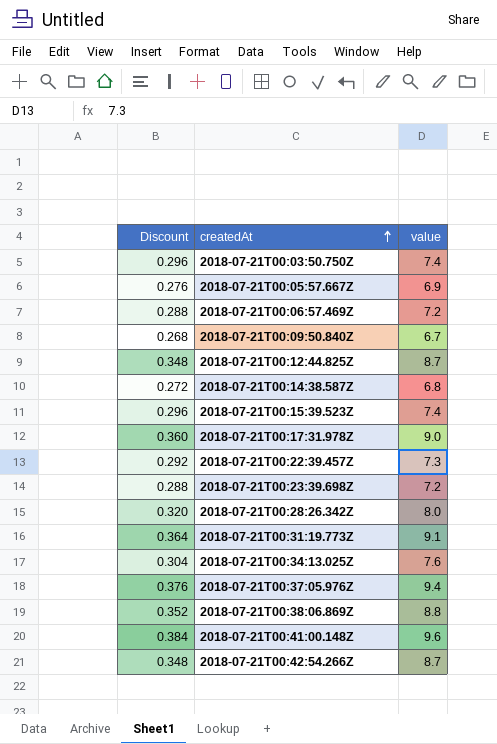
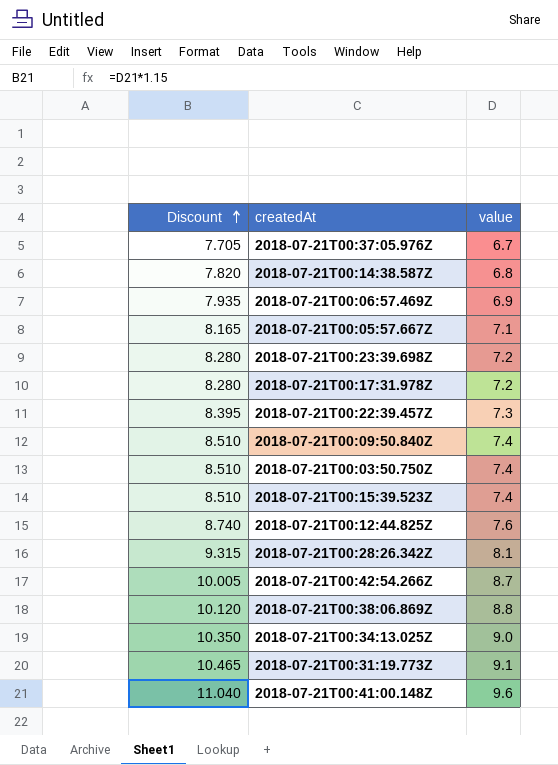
row order: createdAt ascending -> Discount ascending
column Discount | formula: [value] * 0.04 -> [value] * 1.15
2018-07-21T00:37:05.976Z | value: 9.4 -> 6.7
2018-07-21T00:06:57.469Z | value: 7.2 -> 6.9
2018-07-21T00:05:57.667Z | value: 6.9 -> 7.1
2018-07-21T00:17:31.978Z | value: 9.0 -> 7.2
2018-07-21T00:09:50.840Z | value: 6.7 -> 7.4
2018-07-21T00:12:44.825Z | value: 8.7 -> 7.6
2018-07-21T00:28:26.342Z | value: 8.0 -> 8.1
2018-07-21T00:34:13.025Z | value: 7.6 -> 9.0

